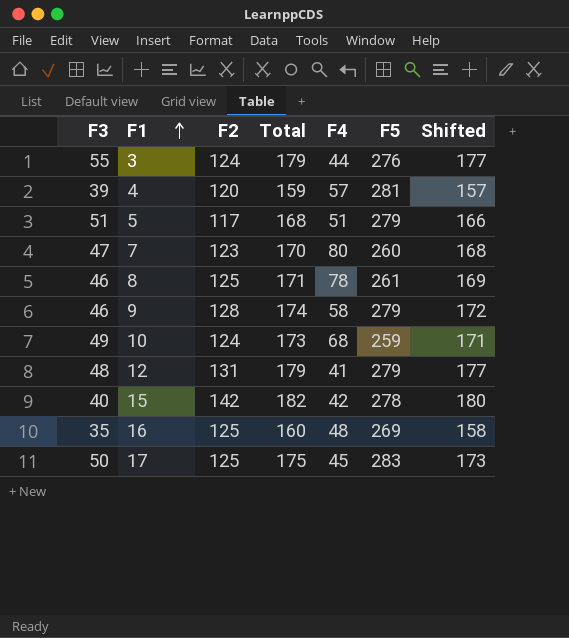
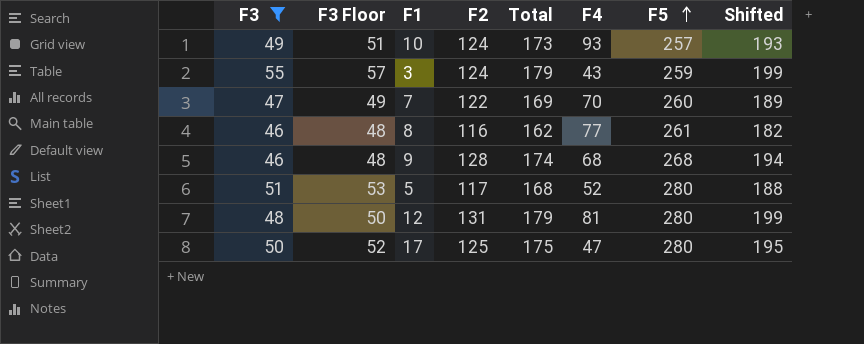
filter: none -> F3 >= 46
row order: F1 ascending -> F5 ascending
column F3 Floor | formula: none -> [F3] + 2
column Shifted | formula: [Total] - 2 -> [Total] + 20
10 | F4: 68 -> 93
10 | F5: 259 -> 257
3 | F4: 44 -> 43
3 | F5: 276 -> 259
7 | F2: 123 -> 122
7 | Total: 170 -> 169
7 | F4: 80 -> 70
8 | F2: 125 -> 116
8 | Total: 171 -> 162
8 | F4: 78 -> 77
9 | F4: 58 -> 68
9 | F5: 279 -> 268
5 | F4: 51 -> 52
5 | F5: 279 -> 280
12 | F4: 41 -> 81
12 | F5: 279 -> 280
17 | F4: 45 -> 47
17 | F5: 283 -> 280

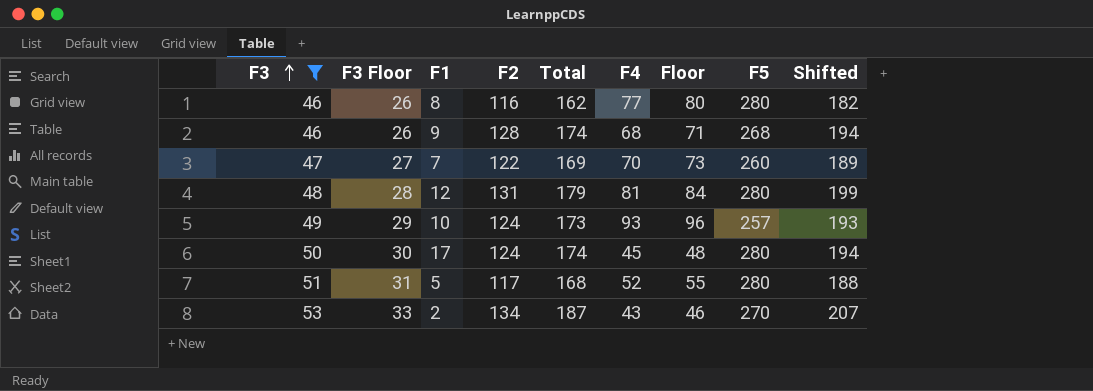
row order: F5 ascending -> F3 ascending
column F3 Floor | formula: [F3] + 2 -> [F3] - 20
column Floor | formula: none -> [F4] + 3
row 3: 55 | 57 | 124 | 179 | 43 | 259 | 199 -> none
8 | F5: 261 -> 280
17 | F2: 125 -> 124
17 | Total: 175 -> 174
17 | F4: 47 -> 45
17 | Shifted: 195 -> 194
row 2: none -> 53 | 33 | 134 | 187 | 43 | 46 | 270 | 207

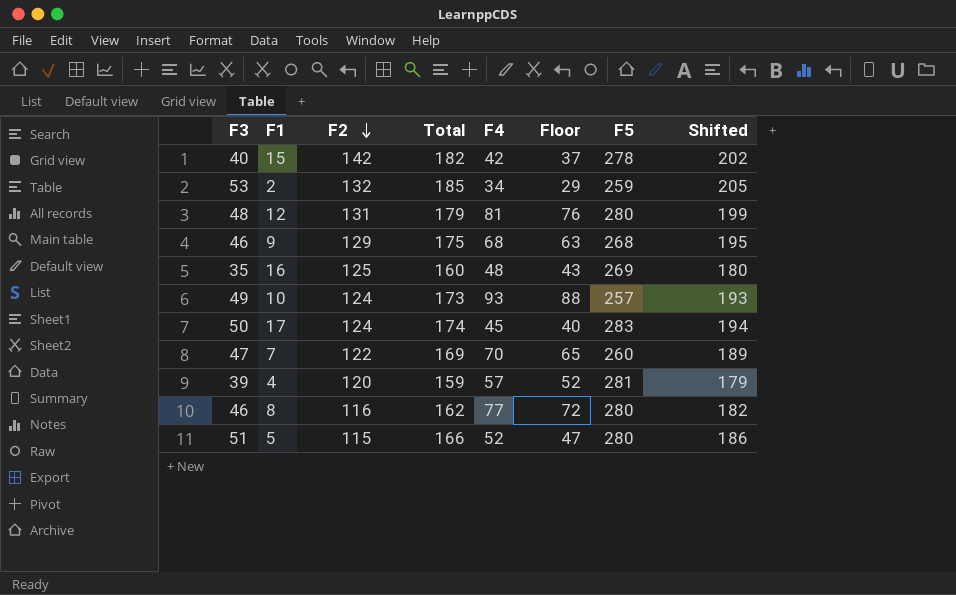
filter: F3 >= 46 -> none
row order: F3 ascending -> F2 descending
column F3 Floor | formula: [F3] - 20 -> none
column Floor | formula: [F4] + 3 -> [F4] - 5
2 | F2: 134 -> 132
2 | Total: 187 -> 185
2 | F4: 43 -> 34
2 | F5: 270 -> 259
2 | Shifted: 207 -> 205
9 | F2: 128 -> 129
9 | Total: 174 -> 175
9 | Shifted: 194 -> 195
17 | F5: 280 -> 283
5 | F2: 117 -> 115
5 | Total: 168 -> 166
5 | Shifted: 188 -> 186

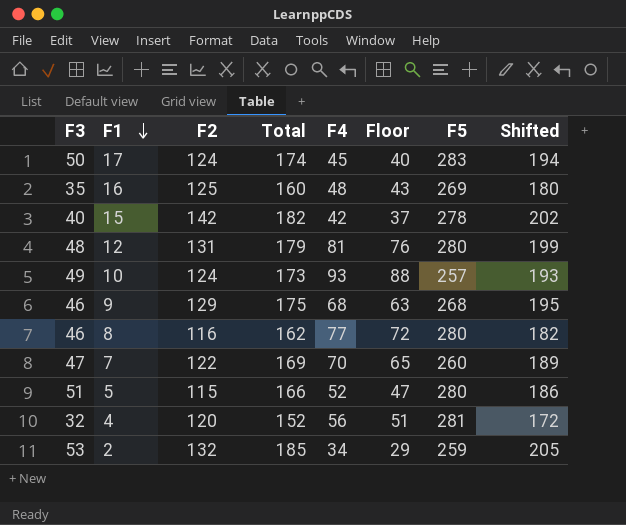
row order: F2 descending -> F1 descending
4 | F3: 39 -> 32
4 | Total: 159 -> 152
4 | F4: 57 -> 56
4 | Floor: 52 -> 51
4 | Shifted: 179 -> 172

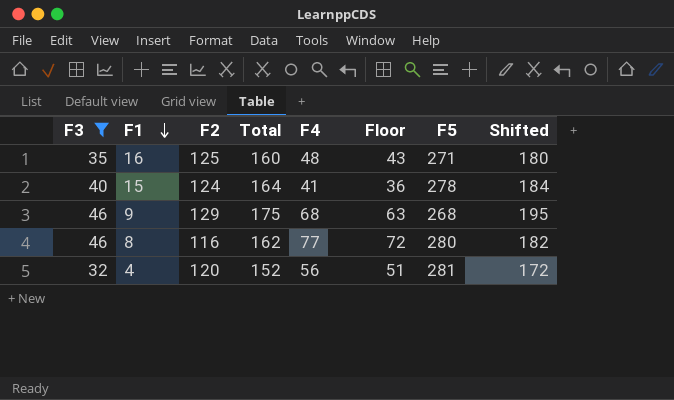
filter: none -> F3 <= 46
16 | F5: 269 -> 271
15 | F2: 142 -> 124
15 | Total: 182 -> 164
15 | F4: 42 -> 41
15 | Floor: 37 -> 36
15 | Shifted: 202 -> 184

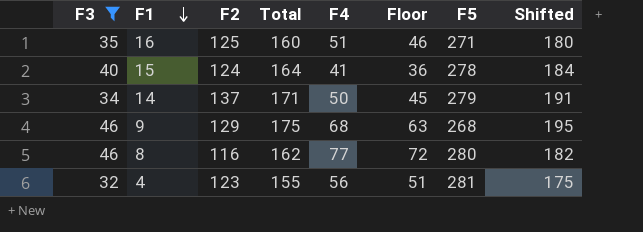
16 | F4: 48 -> 51
16 | Floor: 43 -> 46
row 14: none -> 34 | 137 | 171 | 50 | 45 | 279 | 191
4 | F2: 120 -> 123
4 | Total: 152 -> 155
4 | Shifted: 172 -> 175

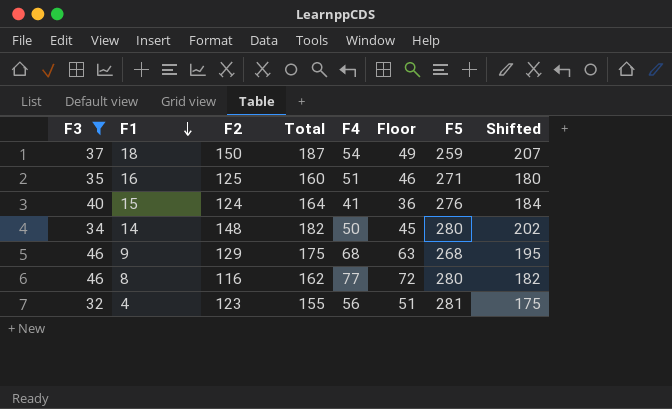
row 18: none -> 37 | 150 | 187 | 54 | 49 | 259 | 207
15 | F5: 278 -> 276
14 | F2: 137 -> 148
14 | Total: 171 -> 182
14 | F5: 279 -> 280
14 | Shifted: 191 -> 202

